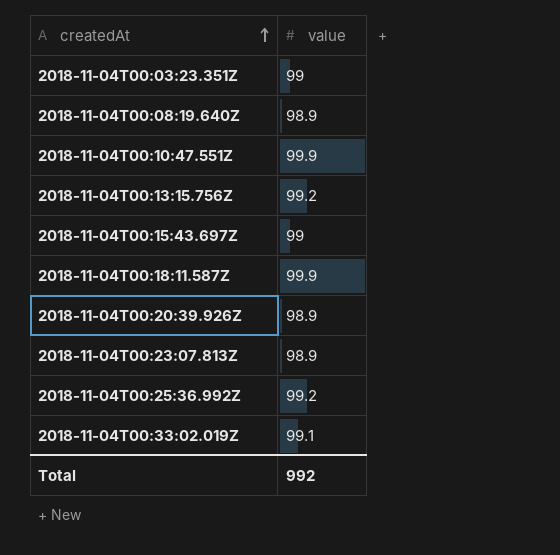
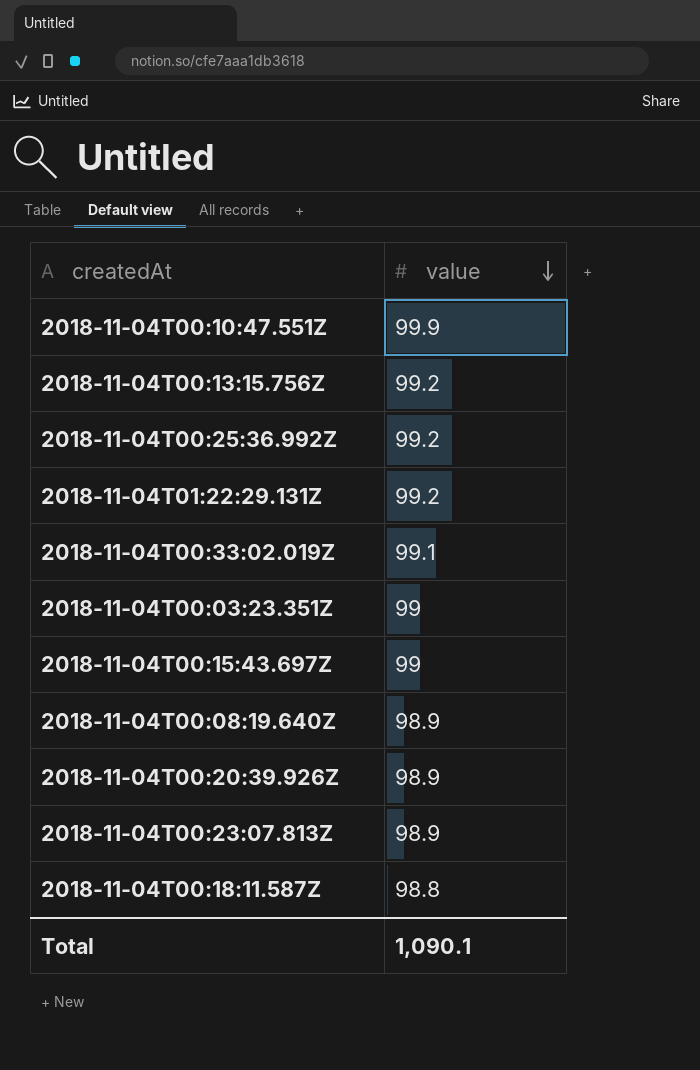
row order: createdAt ascending -> value descending
row 2018-11-04T01:22:29.131Z: none -> 99.2
2018-11-04T00:18:11.587Z | value: 99.9 -> 98.8
Total | value: 992 -> 1,090.1

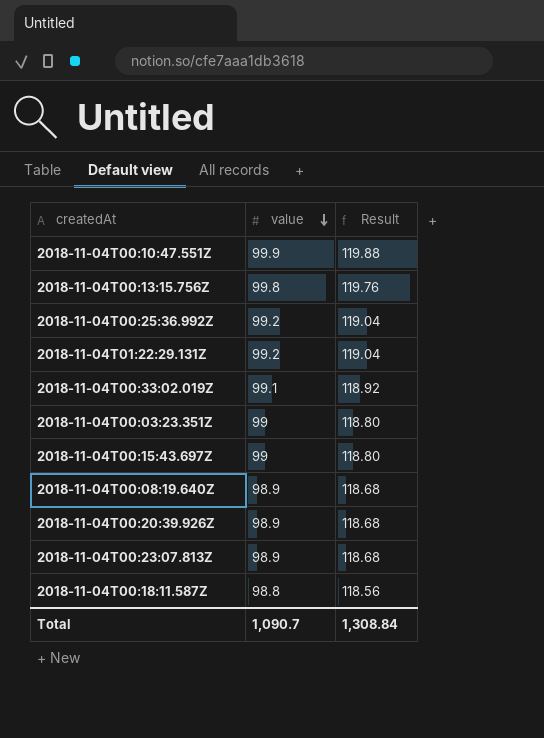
column Result | formula: none -> [value] * 1.2
2018-11-04T00:13:15.756Z | value: 99.2 -> 99.8
Total | value: 1,090.1 -> 1,090.7

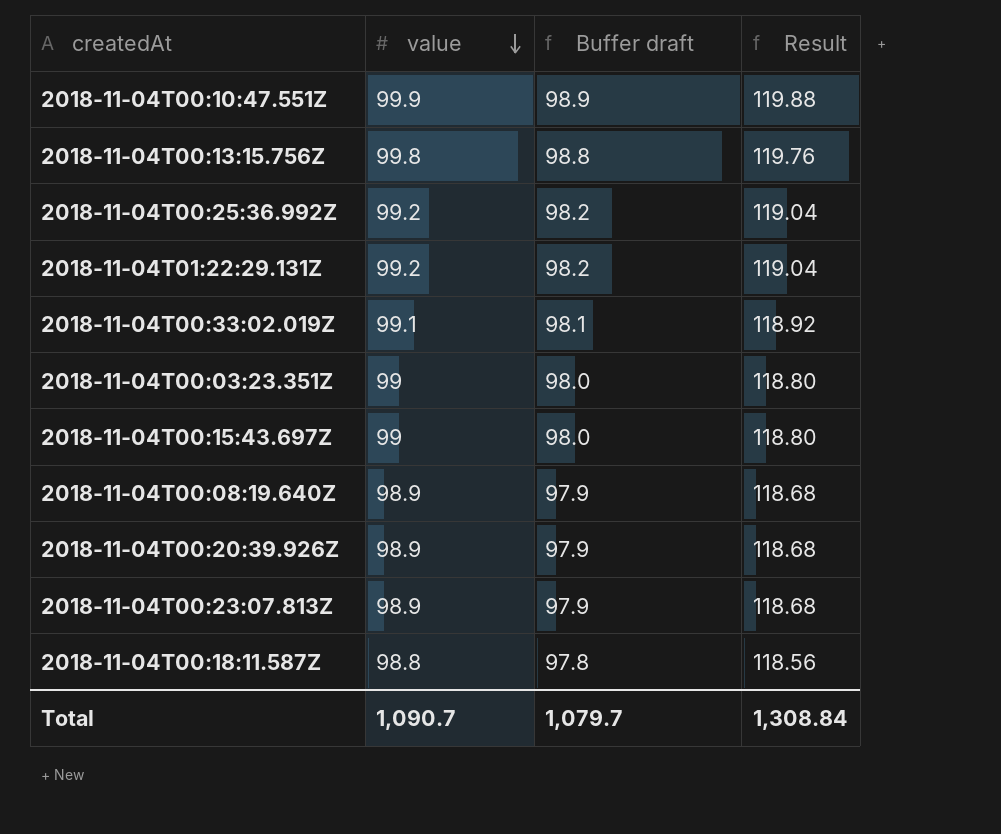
column Buffer draft | formula: none -> [value] - 1

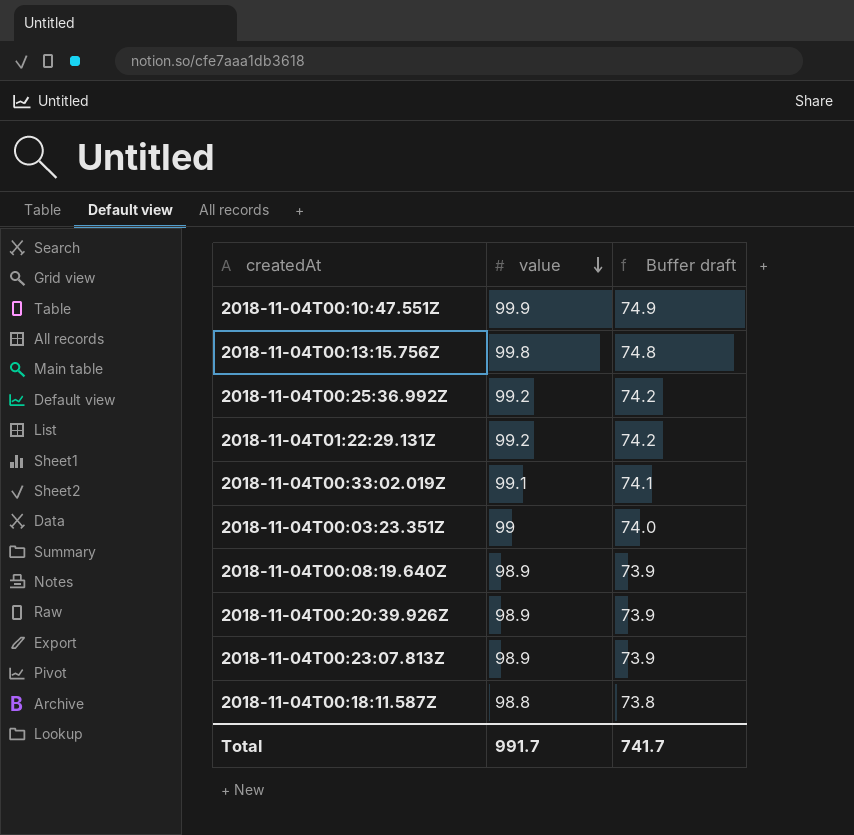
column Result | formula: [value] * 1.2 -> none
column Buffer draft | formula: [value] - 1 -> [value] - 25
row 2018-11-04T00:15:43.697Z: 99 | 98.0 | 118.80 -> none
Total | value: 1,090.7 -> 991.7
Total | Buffer draft: 1,079.7 -> 741.7

